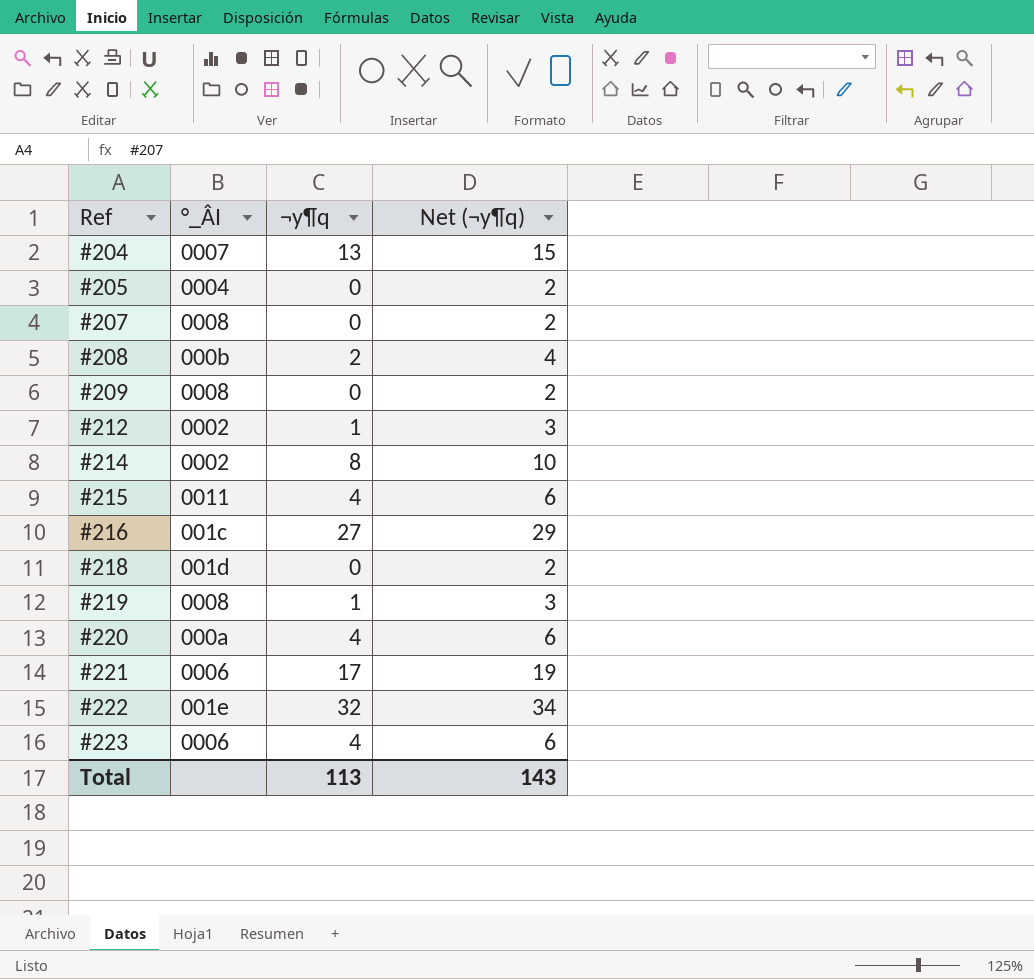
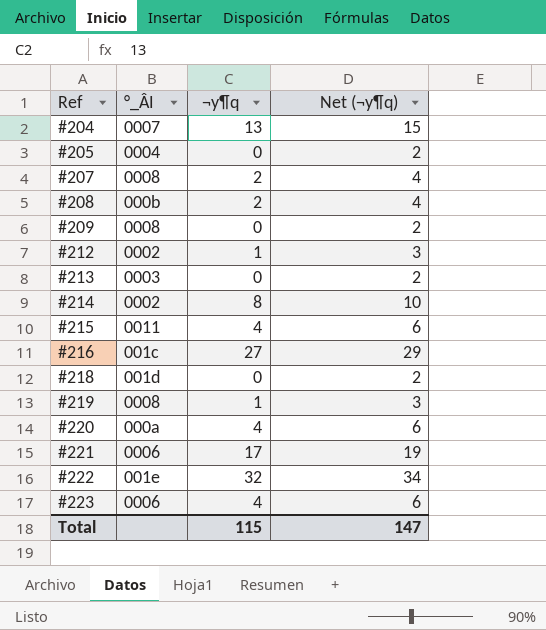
#207 | ¬y¶q: 0 -> 2
#207 | Net (¬y¶q): 2 -> 4
row #213: none -> 0003 | 0 | 2
Total | ¬y¶q: 113 -> 115
Total | Net (¬y¶q): 143 -> 147

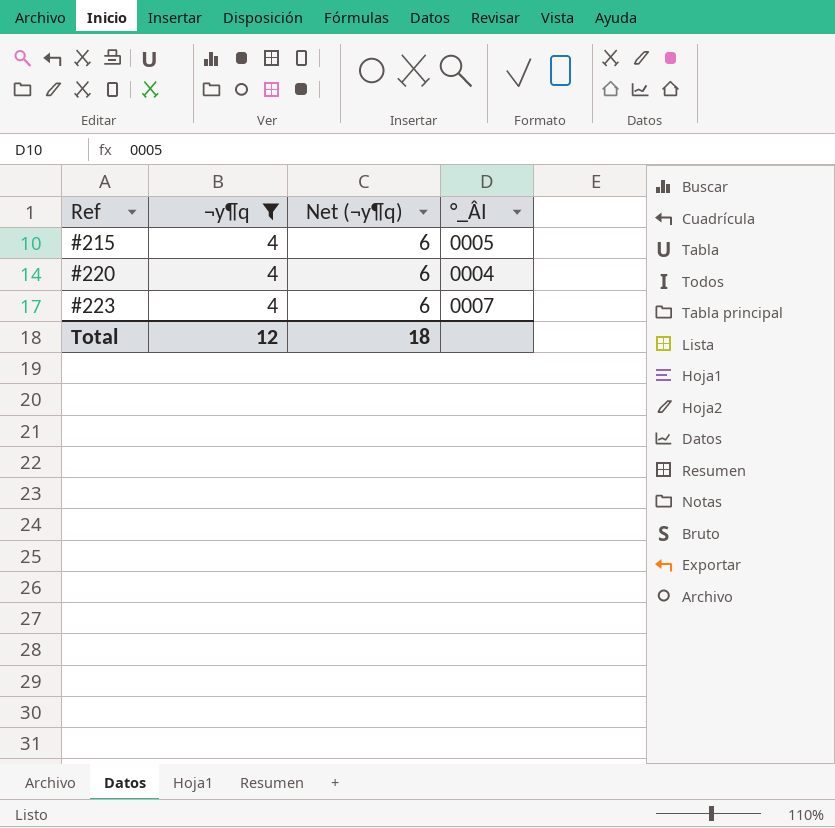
filter: none -> ¬y¶q = 4
column °_ÂI | position: 2 -> 4
#215 | °_ÂI: 0011 -> 0005
#220 | °_ÂI: 000a -> 0004
#223 | °_ÂI: 0006 -> 0007
Total | ¬y¶q: 115 -> 12
Total | Net (¬y¶q): 147 -> 18

